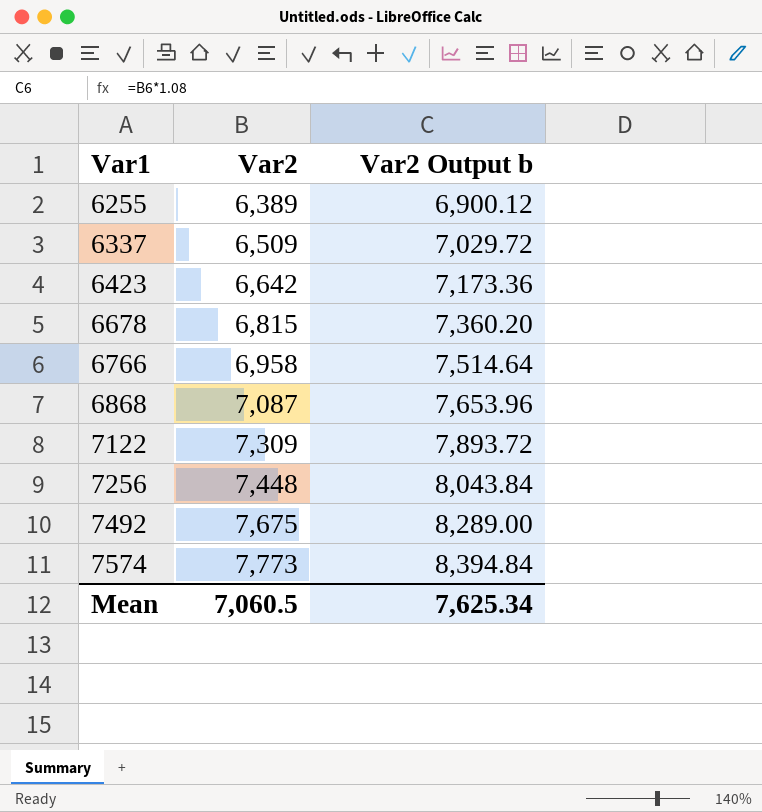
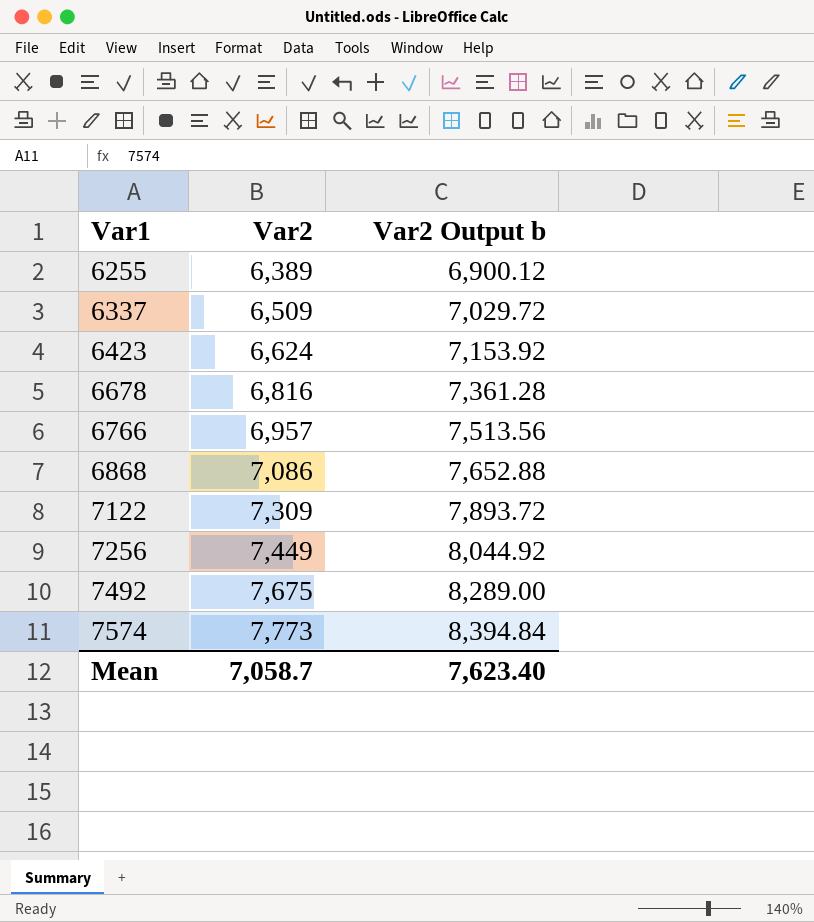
6423 | Var2: 6,642 -> 6,624
6423 | Var2 Output b: 7,173.36 -> 7,153.92
6678 | Var2: 6,815 -> 6,816
6678 | Var2 Output b: 7,360.20 -> 7,361.28
6766 | Var2: 6,958 -> 6,957
6766 | Var2 Output b: 7,514.64 -> 7,513.56
6868 | Var2: 7,087 -> 7,086
6868 | Var2 Output b: 7,653.96 -> 7,652.88
7256 | Var2: 7,448 -> 7,449
7256 | Var2 Output b: 8,043.84 -> 8,044.92
Mean | Var2: 7,060.5 -> 7,058.7
Mean | Var2 Output b: 7,625.34 -> 7,623.40

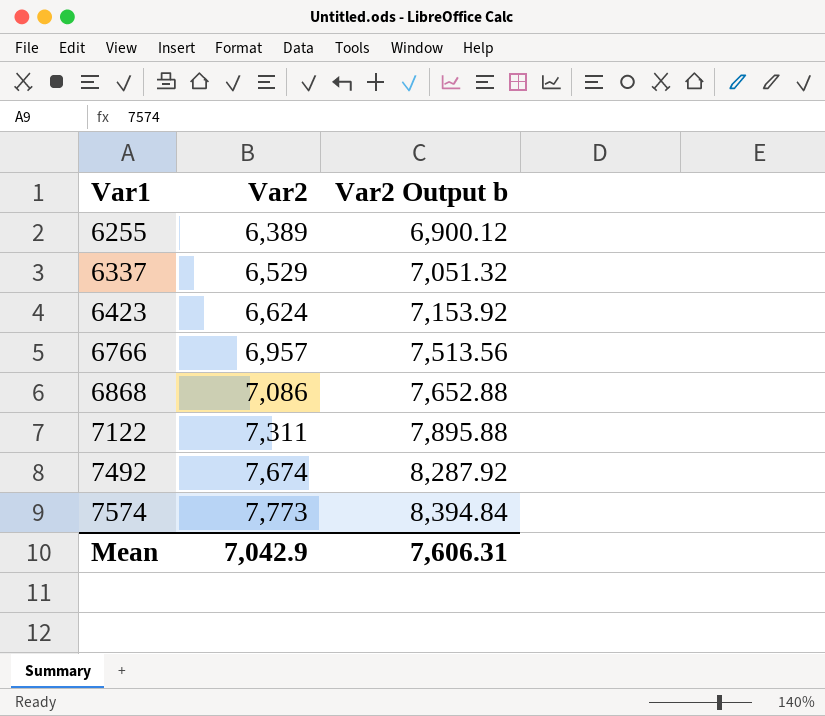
row 6678: 6,816 | 7,361.28 -> none
row 7256: 7,449 | 8,044.92 -> none
6337 | Var2: 6,509 -> 6,529
6337 | Var2 Output b: 7,029.72 -> 7,051.32
7122 | Var2: 7,309 -> 7,311
7122 | Var2 Output b: 7,893.72 -> 7,895.88
7492 | Var2: 7,675 -> 7,674
7492 | Var2 Output b: 8,289.00 -> 8,287.92
Mean | Var2: 7,058.7 -> 7,042.9
Mean | Var2 Output b: 7,623.40 -> 7,606.31

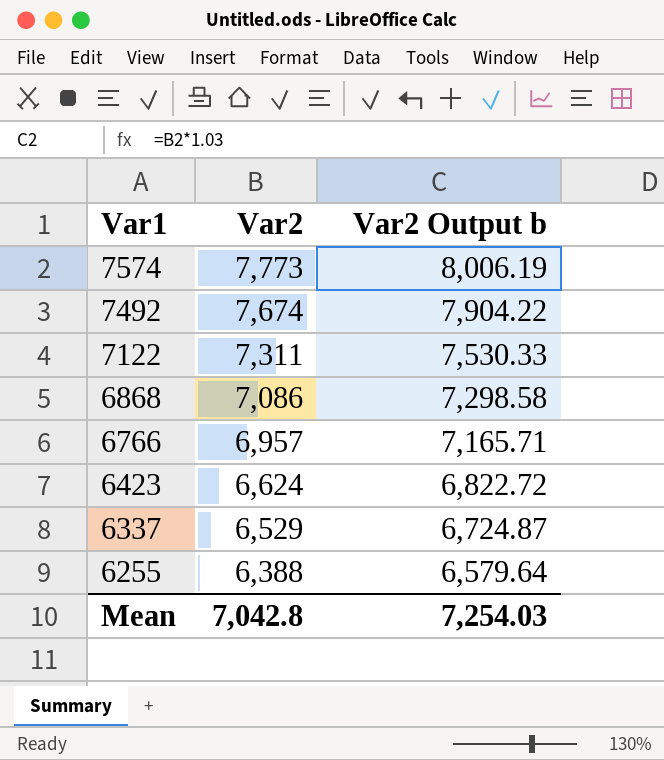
row order: Var1 ascending -> Var1 descending
column Var2 Output b | formula: [Var2] * 1.08 -> [Var2] * 1.03
6255 | Var2: 6,389 -> 6,388
Mean | Var2: 7,042.9 -> 7,042.8
Mean | Var2 Output b: 7,606.31 -> 7,254.03

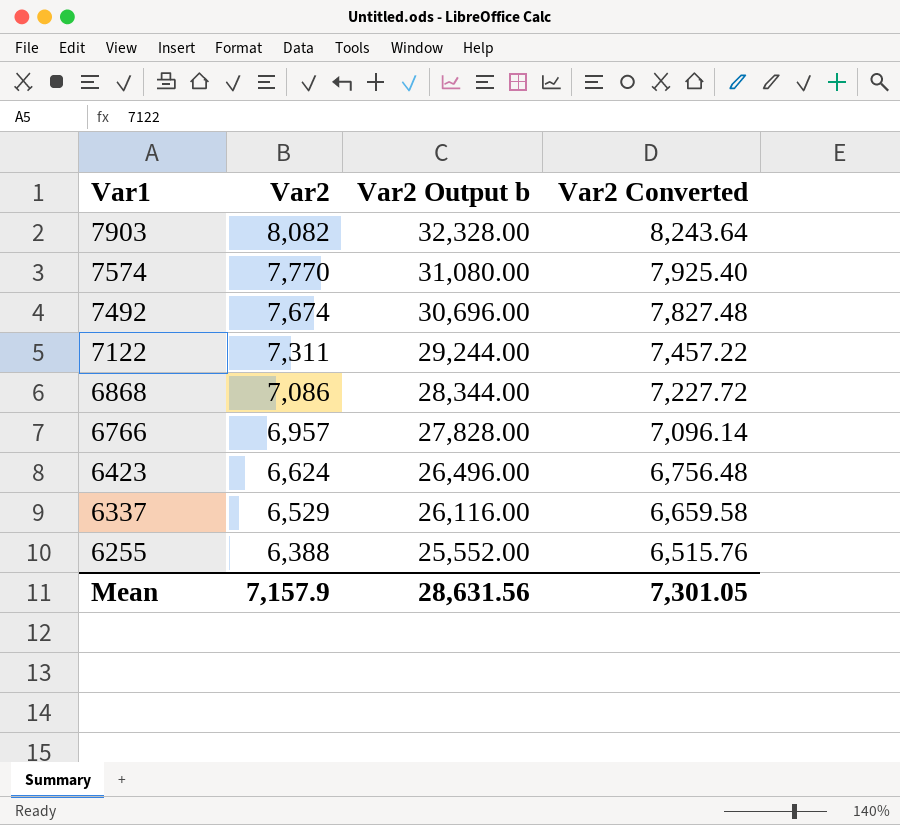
column Var2 Output b | formula: [Var2] * 1.03 -> [Var2] * 4
column Var2 Converted | formula: none -> [Var2] * 1.02
row 7903: none -> 8,082 | 32,328.00 | 8,243.64
7574 | Var2: 7,773 -> 7,770
Mean | Var2: 7,042.8 -> 7,157.9
Mean | Var2 Output b: 7,254.03 -> 28,631.56

